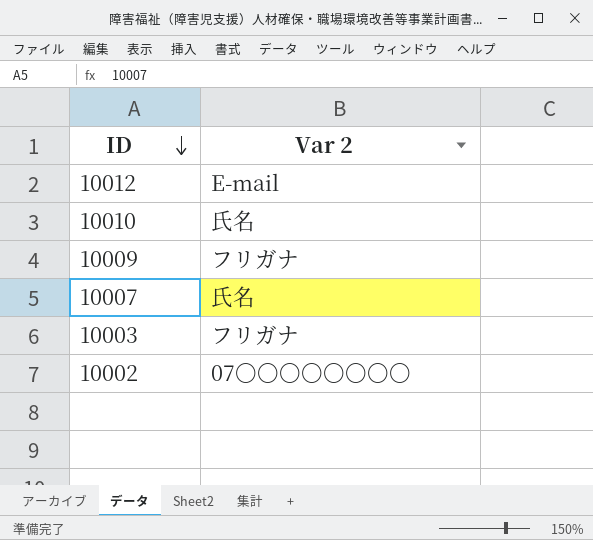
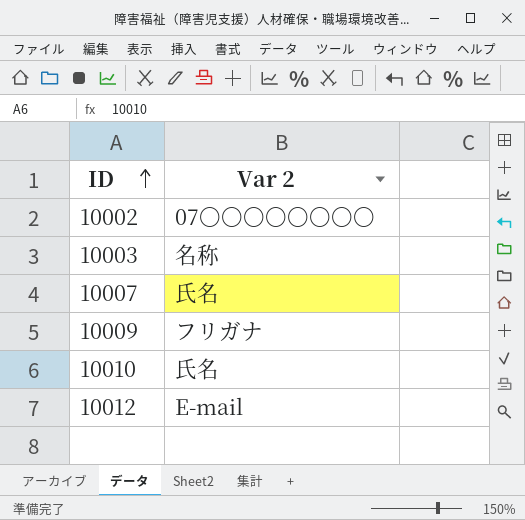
row order: ID descending -> ID ascending
10003 | Var 2: フリガナ -> 名称

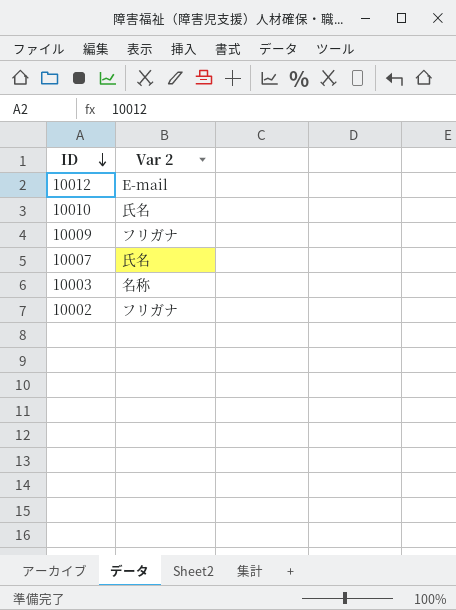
row order: ID ascending -> ID descending
10002 | Var 2: 07〇〇〇〇〇〇〇〇 -> フリガナ

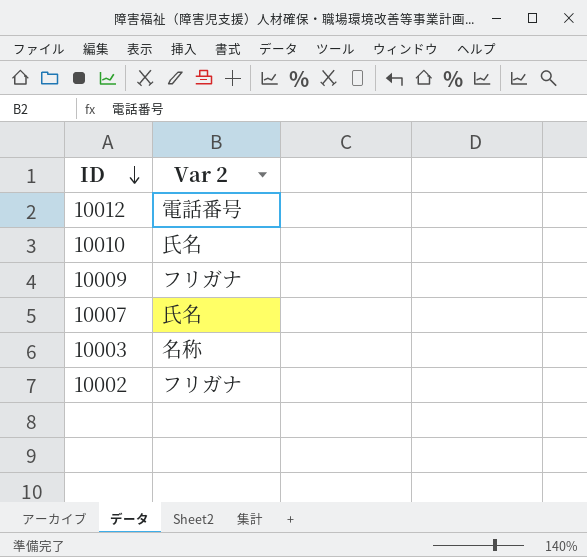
10012 | Var 2: E-mail -> 電話番号

